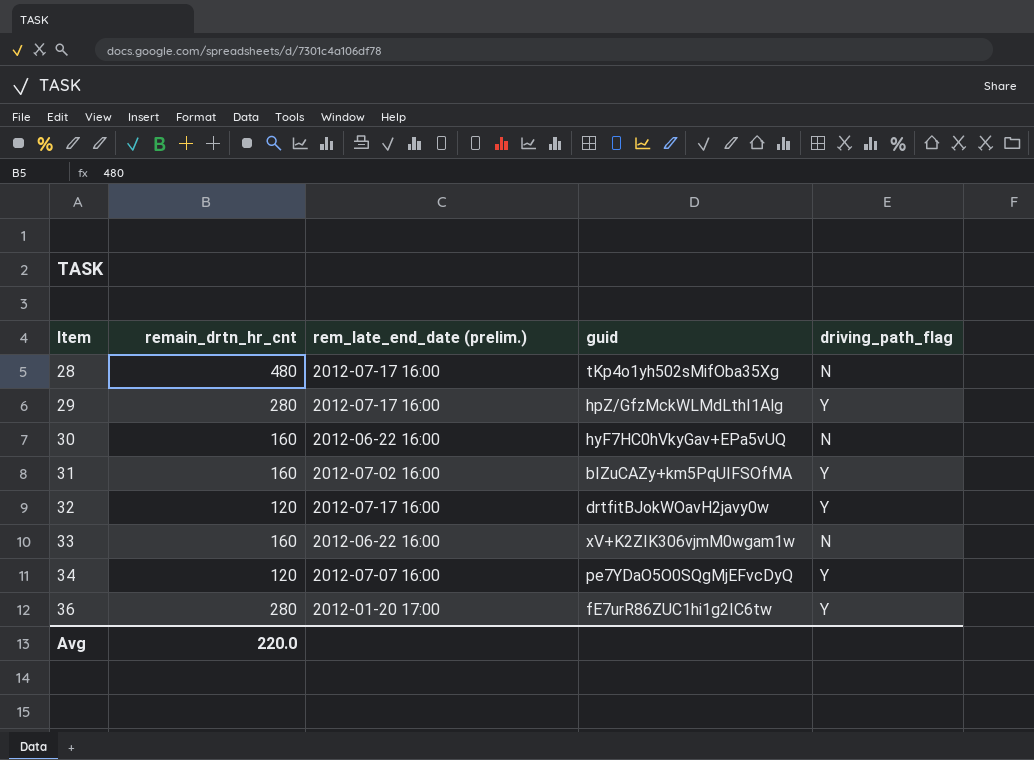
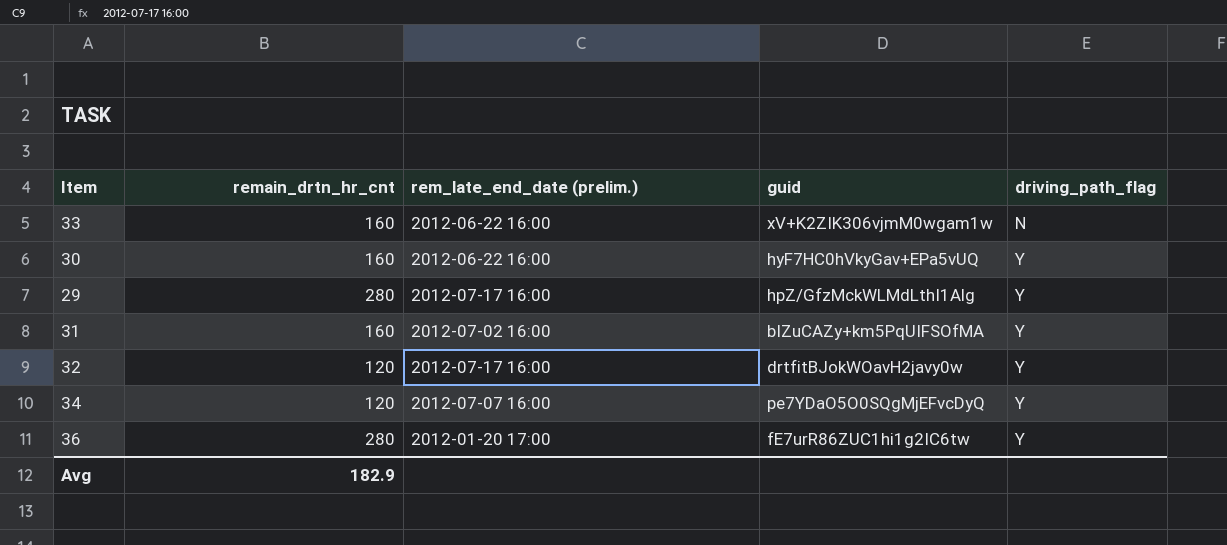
row order: Item ascending -> driving_path_flag ascending
row 28: 480 | 2012-07-17 16:00 | tKp4o1yh502sMifOba35Xg | N -> none
30 | driving_path_flag: N -> Y
Avg | remain_drtn_hr_cnt: 220.0 -> 182.9

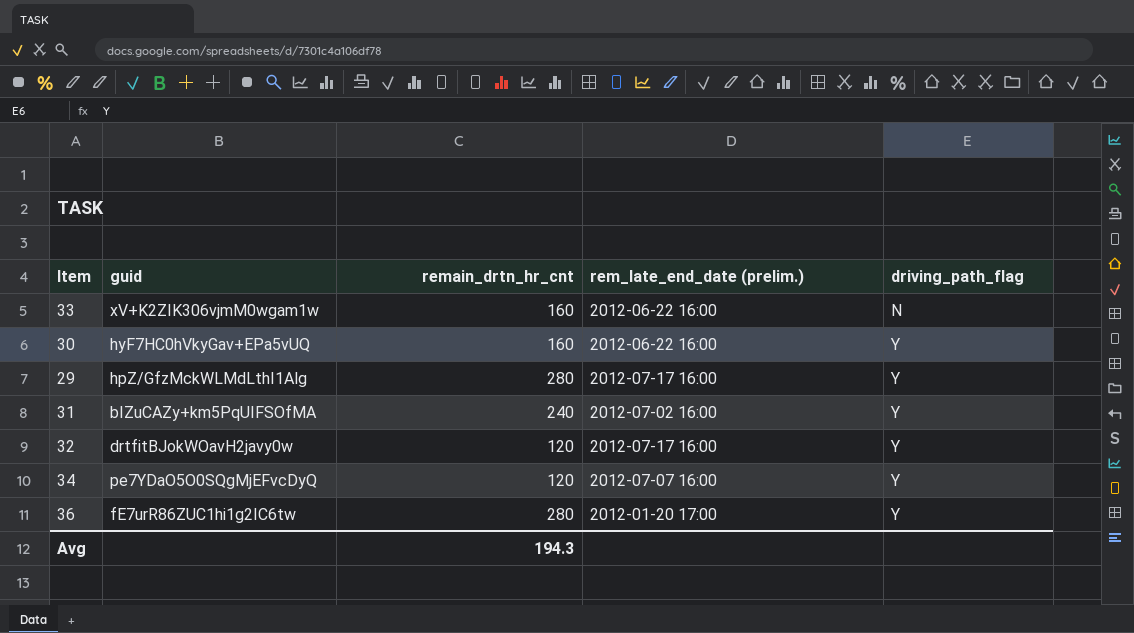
column guid | position: 4 -> 2
31 | remain_drtn_hr_cnt: 160 -> 240
Avg | remain_drtn_hr_cnt: 182.9 -> 194.3

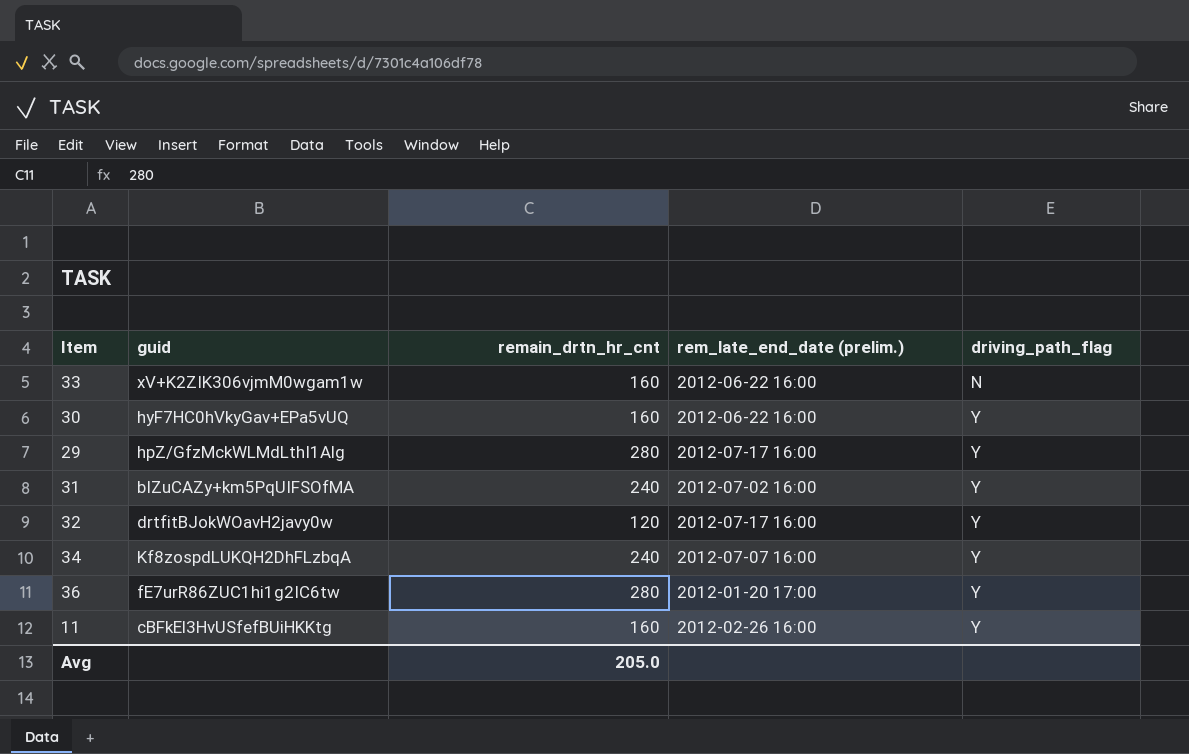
34 | guid: pe7YDaO5O0SQgMjEFvcDyQ -> Kf8zospdLUKQH2DhFLzbqA
34 | remain_drtn_hr_cnt: 120 -> 240
row 11: none -> cBFkEl3HvUSfefBUiHKKtg | 160 | 2012-02-26 16:00 | Y
Avg | remain_drtn_hr_cnt: 194.3 -> 205.0

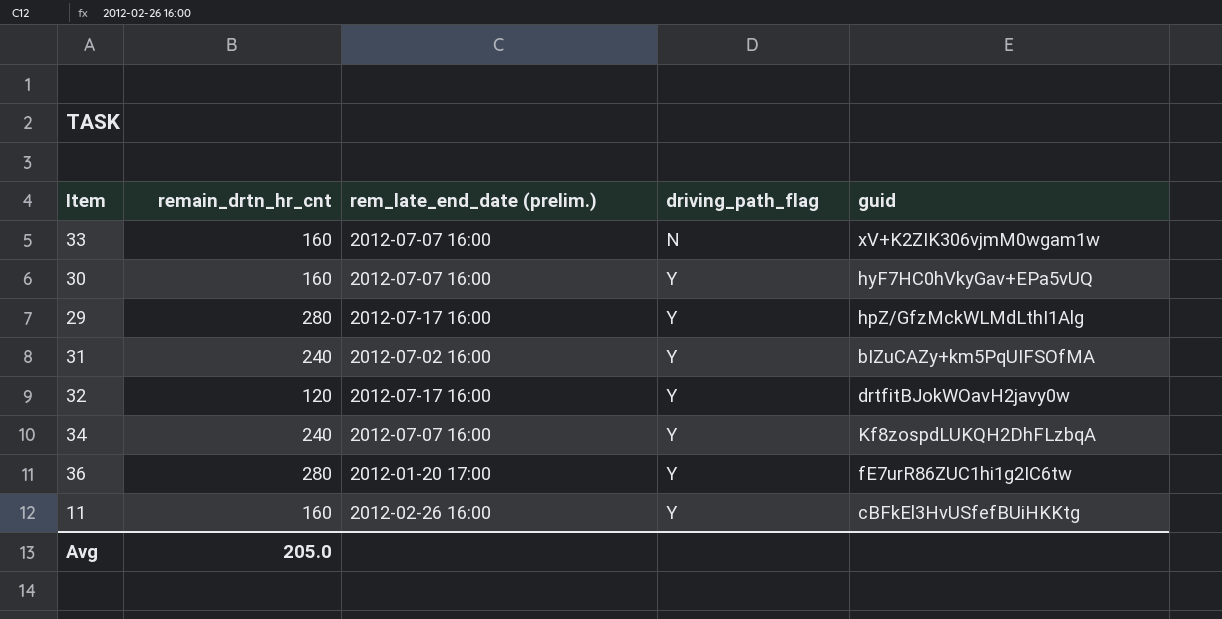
column guid | position: 2 -> 5
33 | rem_late_end_date (prelim.): 2012-06-22 16:00 -> 2012-07-07 16:00
30 | rem_late_end_date (prelim.): 2012-06-22 16:00 -> 2012-07-07 16:00

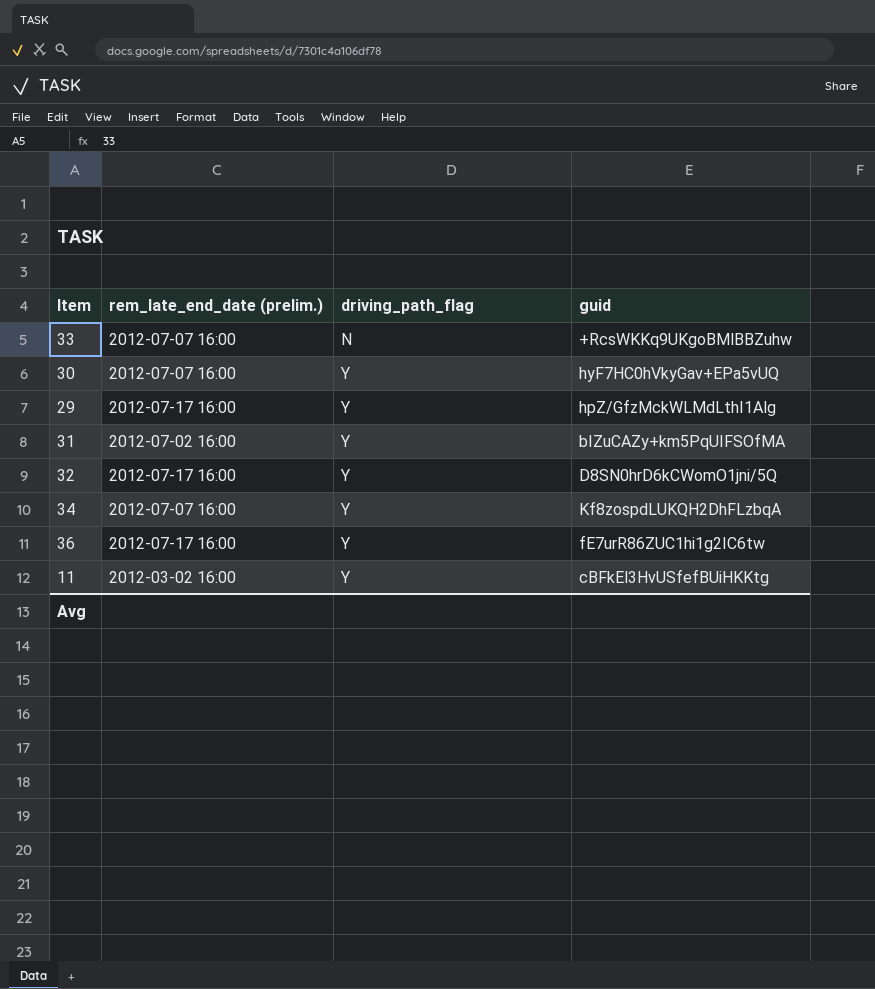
column remain_drtn_hr_cnt | position: 2 -> none
33 | guid: xV+K2ZIK306vjmM0wgam1w -> +RcsWKKq9UKgoBMlBBZuhw
32 | guid: drtfitBJokWOavH2javy0w -> D8SN0hrD6kCWomO1jni/5Q
36 | rem_late_end_date (prelim.): 2012-01-20 17:00 -> 2012-07-17 16:00
11 | rem_late_end_date (prelim.): 2012-02-26 16:00 -> 2012-03-02 16:00

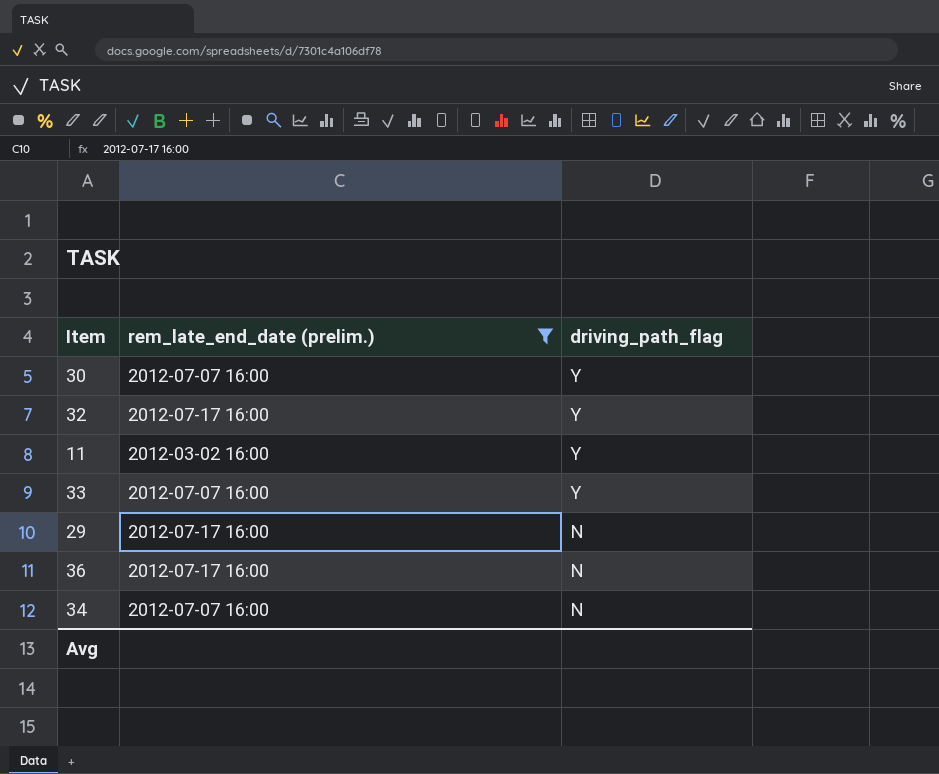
filter: none -> rem_late_end_date (prelim.) != 2012-07-02 16:00
row order: driving_path_flag ascending -> driving_path_flag descending
column guid | position: 4 -> none
33 | driving_path_flag: N -> Y
29 | driving_path_flag: Y -> N
36 | driving_path_flag: Y -> N
34 | driving_path_flag: Y -> N

